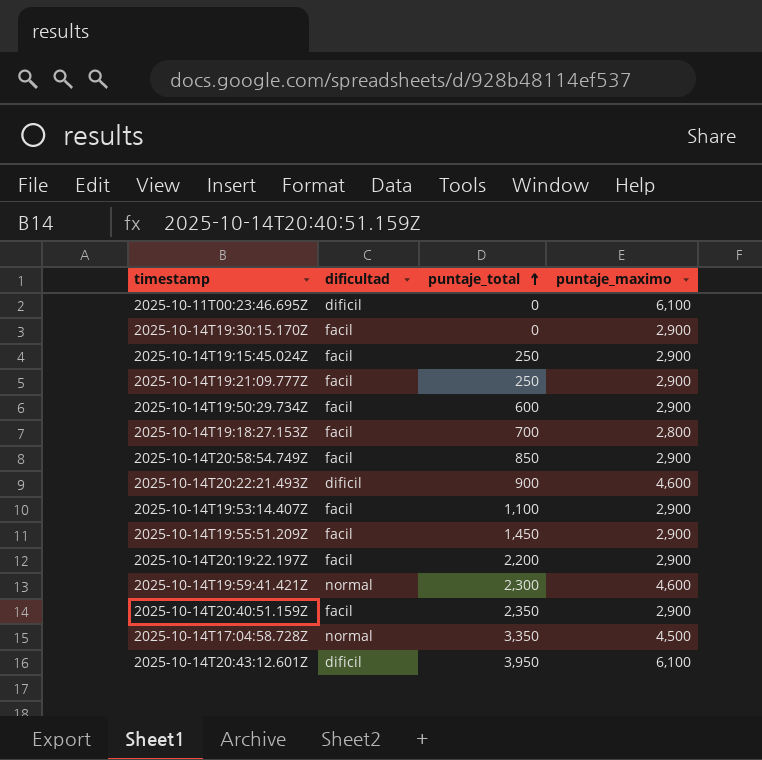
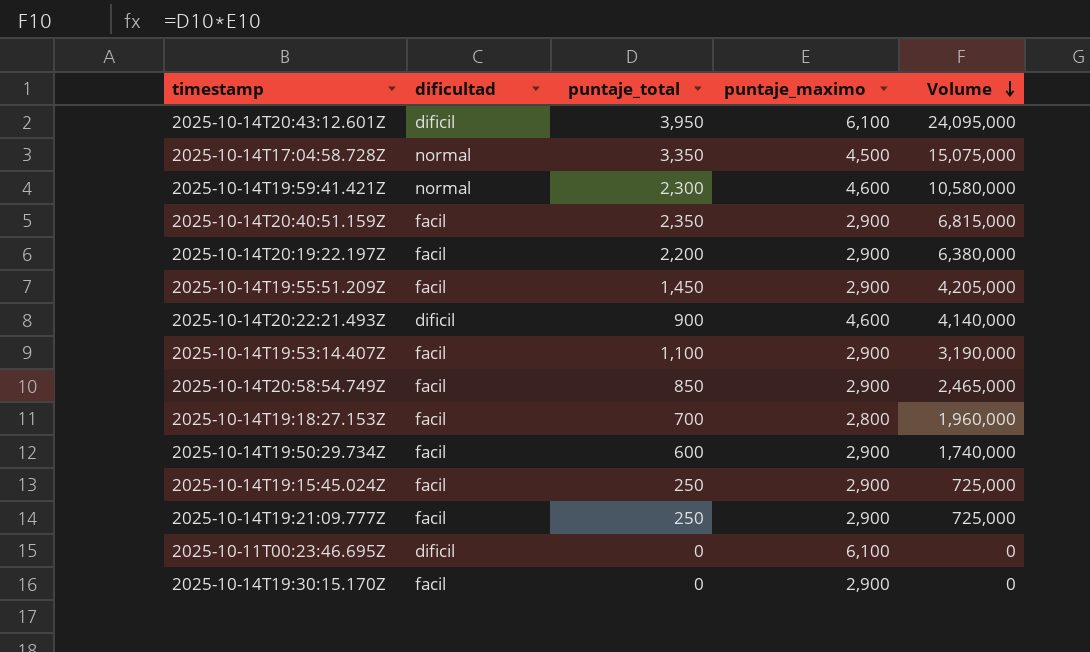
row order: puntaje_total ascending -> Volume descending
column Volume | formula: none -> [puntaje_total] * [puntaje_maximo]

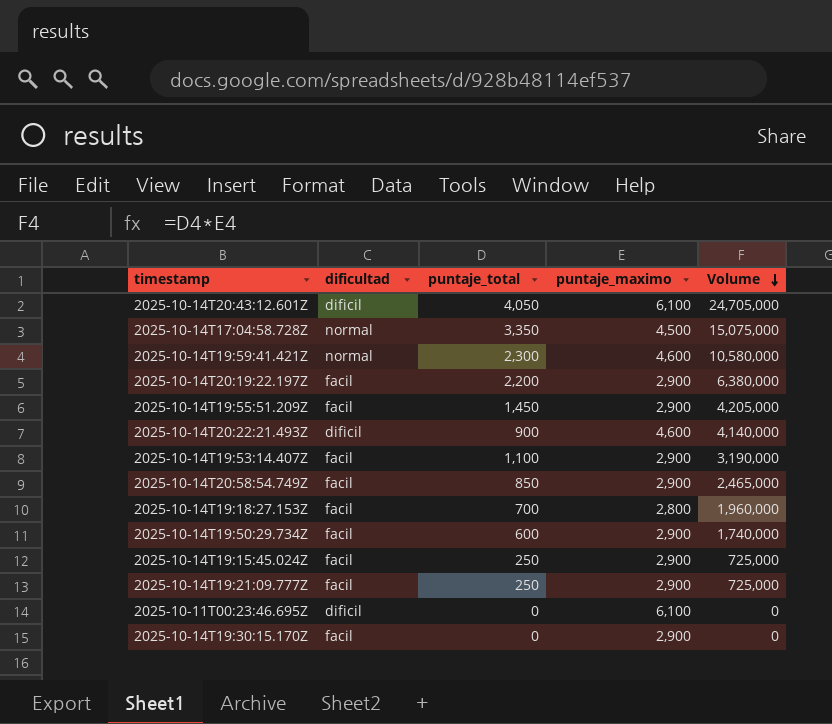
row 2025-10-14T20:40:51.159Z: facil | 2,350 | 2,900 | 6,815,000 -> none
2025-10-14T20:43:12.601Z | puntaje_total: 3,950 -> 4,050
2025-10-14T20:43:12.601Z | Volume: 24,095,000 -> 24,705,000

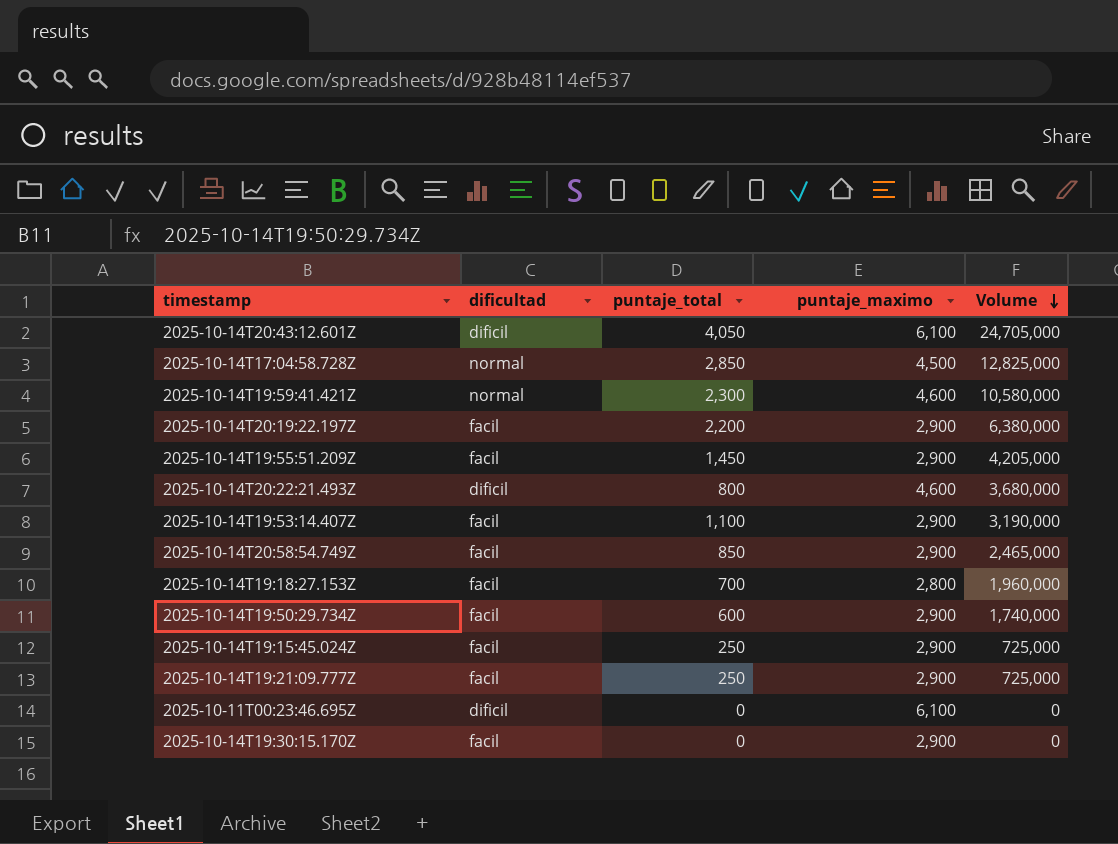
2025-10-14T17:04:58.728Z | puntaje_total: 3,350 -> 2,850
2025-10-14T17:04:58.728Z | Volume: 15,075,000 -> 12,825,000
2025-10-14T20:22:21.493Z | puntaje_total: 900 -> 800
2025-10-14T20:22:21.493Z | Volume: 4,140,000 -> 3,680,000

